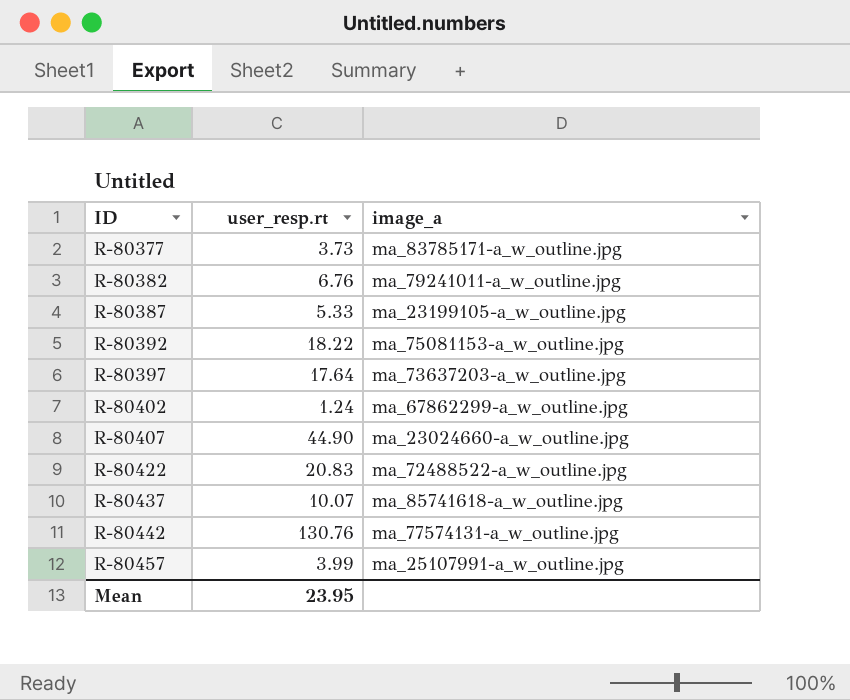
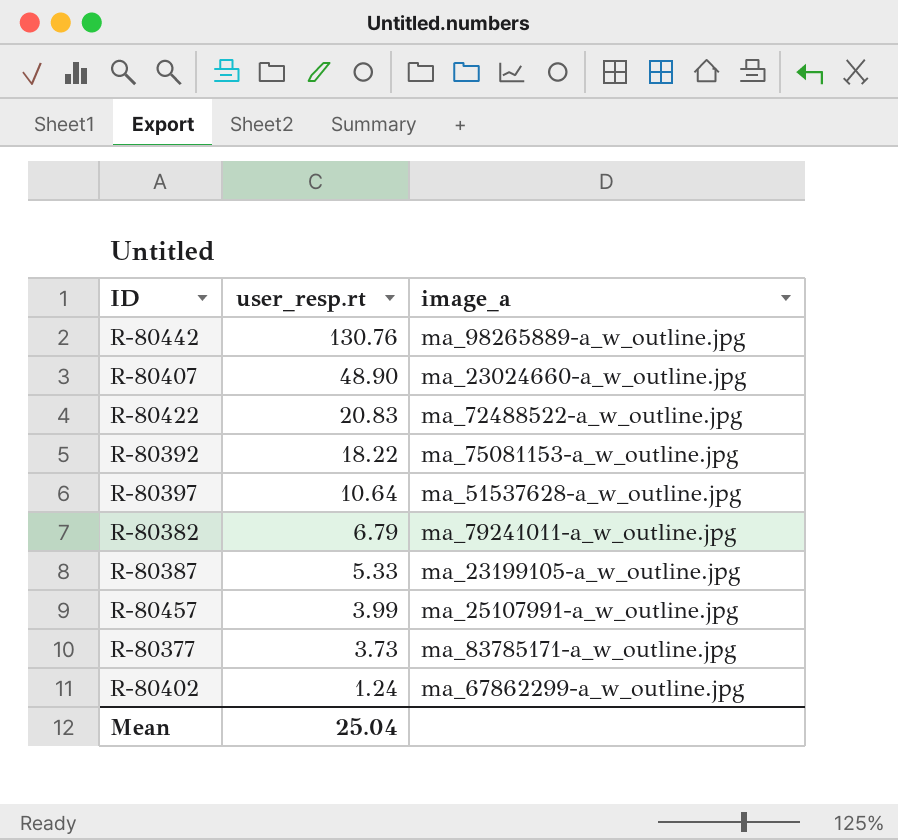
row order: ID ascending -> user_resp.rt descending
row R-80437: 10.07 | ma_85741618-a_w_outline.jpg -> none
R-80442 | image_a: ma_77574131-a_w_outline.jpg -> ma_98265889-a_w_outline.jpg
R-80407 | user_resp.rt: 44.90 -> 48.90
R-80397 | user_resp.rt: 17.64 -> 10.64
R-80397 | image_a: ma_73637203-a_w_outline.jpg -> ma_51537628-a_w_outline.jpg
R-80382 | user_resp.rt: 6.76 -> 6.79
Mean | user_resp.rt: 23.95 -> 25.04

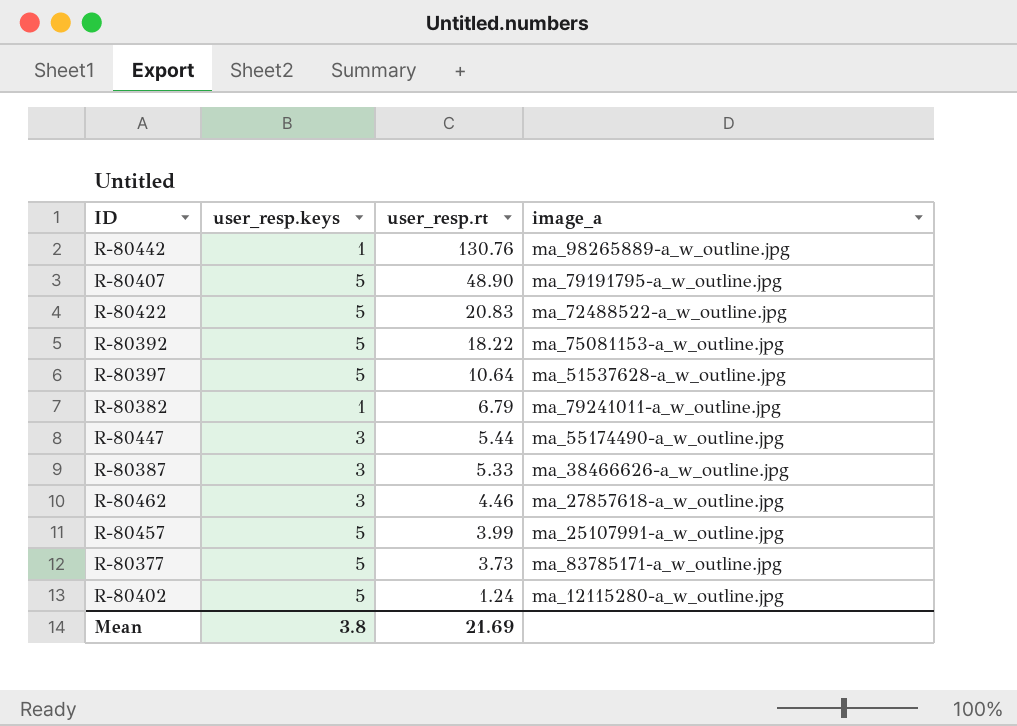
column user_resp.keys | position: none -> 2
R-80407 | image_a: ma_23024660-a_w_outline.jpg -> ma_79191795-a_w_outline.jpg
row R-80447: none -> 3 | 5.44 | ma_55174490-a_w_outline.jpg
R-80387 | image_a: ma_23199105-a_w_outline.jpg -> ma_38466626-a_w_outline.jpg
row R-80462: none -> 3 | 4.46 | ma_27857618-a_w_outline.jpg
R-80402 | image_a: ma_67862299-a_w_outline.jpg -> ma_12115280-a_w_outline.jpg
Mean | user_resp.rt: 25.04 -> 21.69

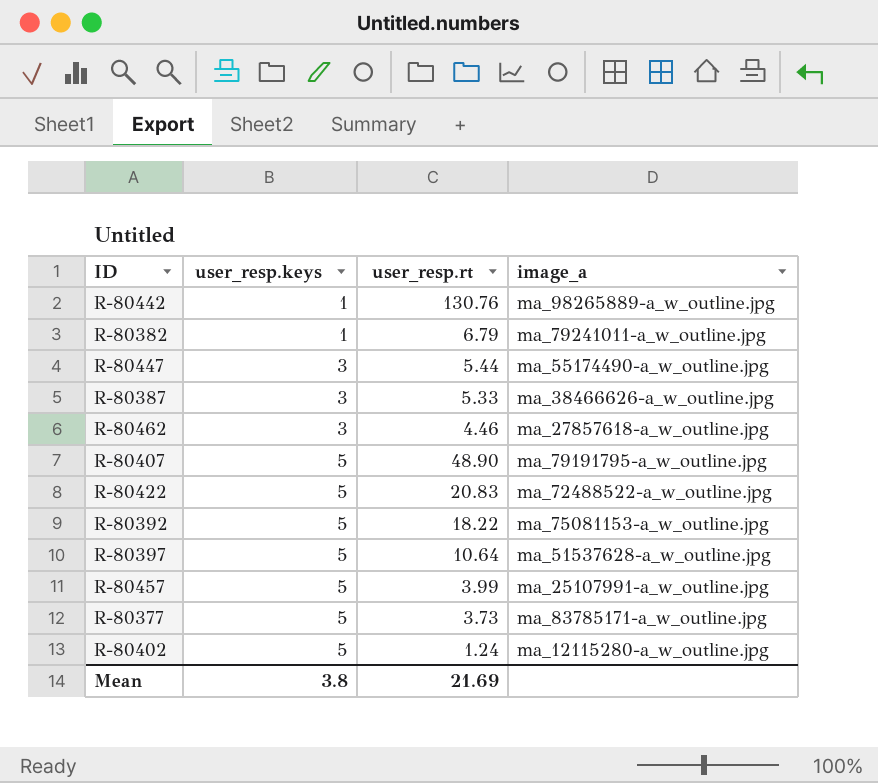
row order: user_resp.rt descending -> user_resp.keys ascending

